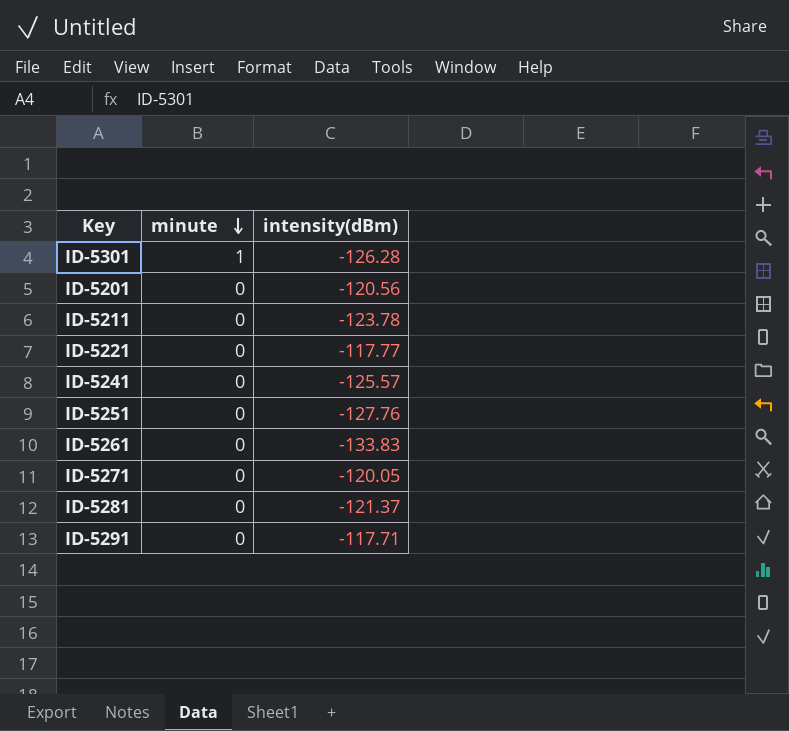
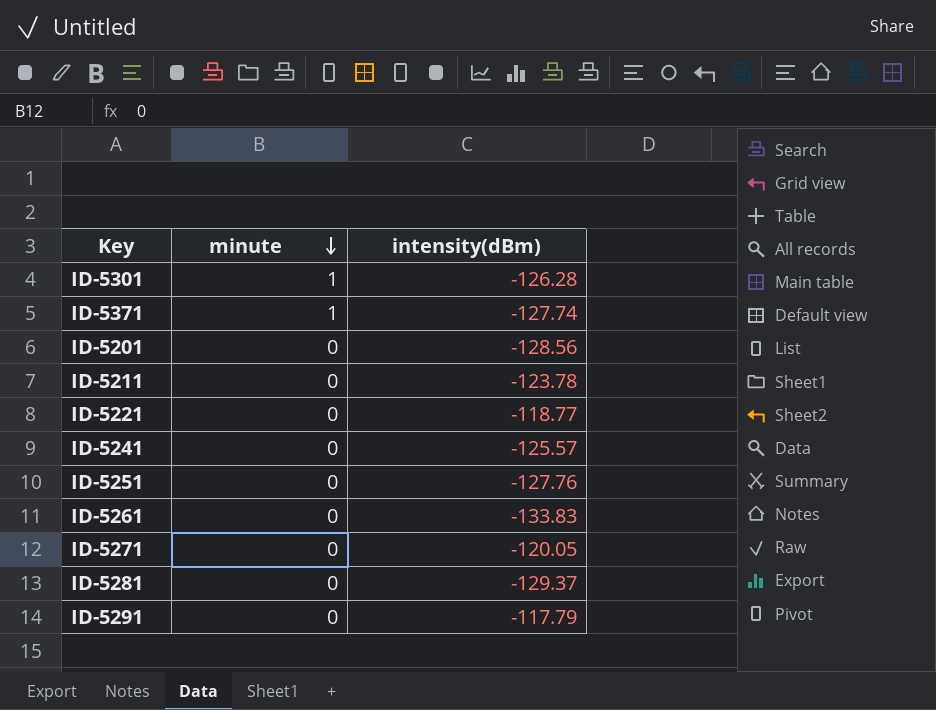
row ID-5371: none -> 1 | -127.74
ID-5201 | intensity(dBm): -120.56 -> -128.56
ID-5221 | intensity(dBm): -117.77 -> -118.77
ID-5281 | intensity(dBm): -121.37 -> -129.37
ID-5291 | intensity(dBm): -117.71 -> -117.79

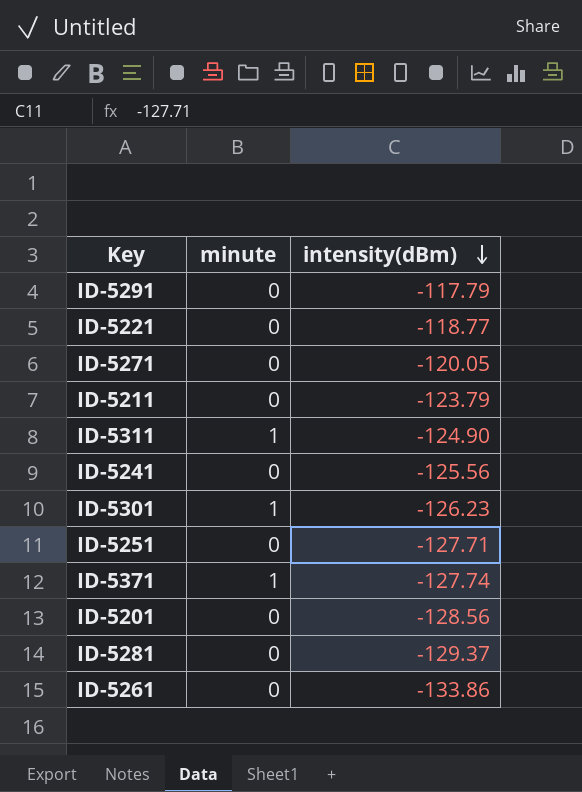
row order: minute descending -> intensity(dBm) descending
ID-5211 | intensity(dBm): -123.78 -> -123.79
row ID-5311: none -> 1 | -124.90
ID-5241 | intensity(dBm): -125.57 -> -125.56
ID-5301 | intensity(dBm): -126.28 -> -126.23
ID-5251 | intensity(dBm): -127.76 -> -127.71
ID-5261 | intensity(dBm): -133.83 -> -133.86

